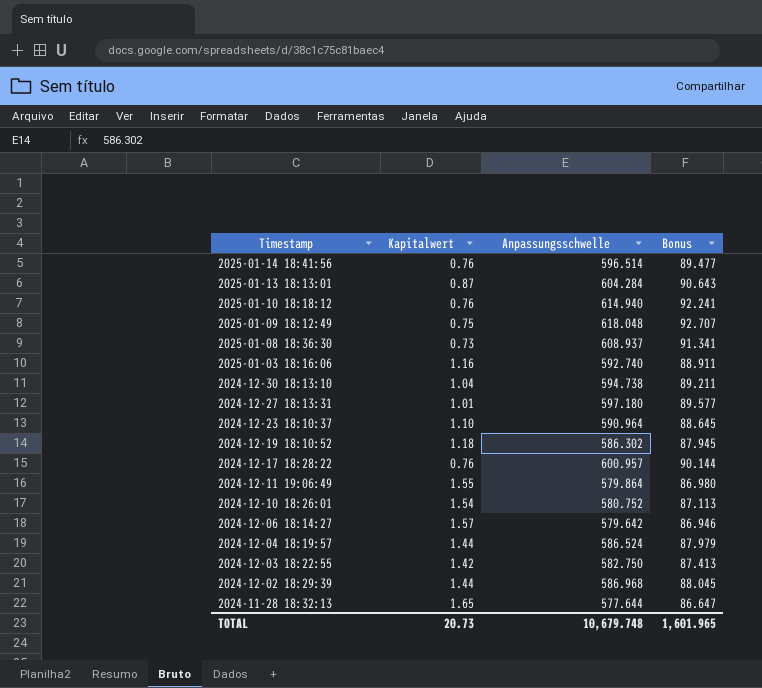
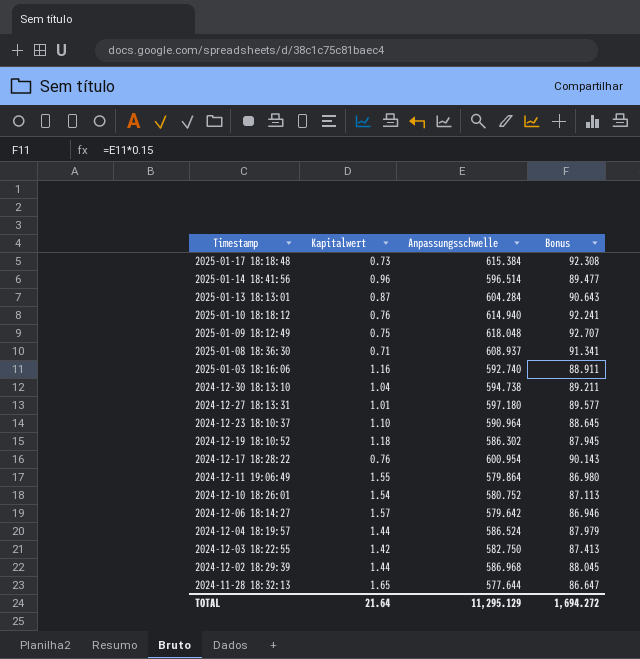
row 2025-01-17 18:18:48: none -> 0.73 | 615.384 | 92.308
2025-01-14 18:41:56 | Kapitalwert: 0.76 -> 0.96
2025-01-08 18:36:30 | Kapitalwert: 0.73 -> 0.71
2024-12-17 18:28:22 | Anpassungsschwelle: 600.957 -> 600.954
2024-12-17 18:28:22 | Bonus: 90.144 -> 90.143
TOTAL | Kapitalwert: 20.73 -> 21.64
TOTAL | Anpassungsschwelle: 10,679.748 -> 11,295.129
TOTAL | Bonus: 1,601.965 -> 1,694.272

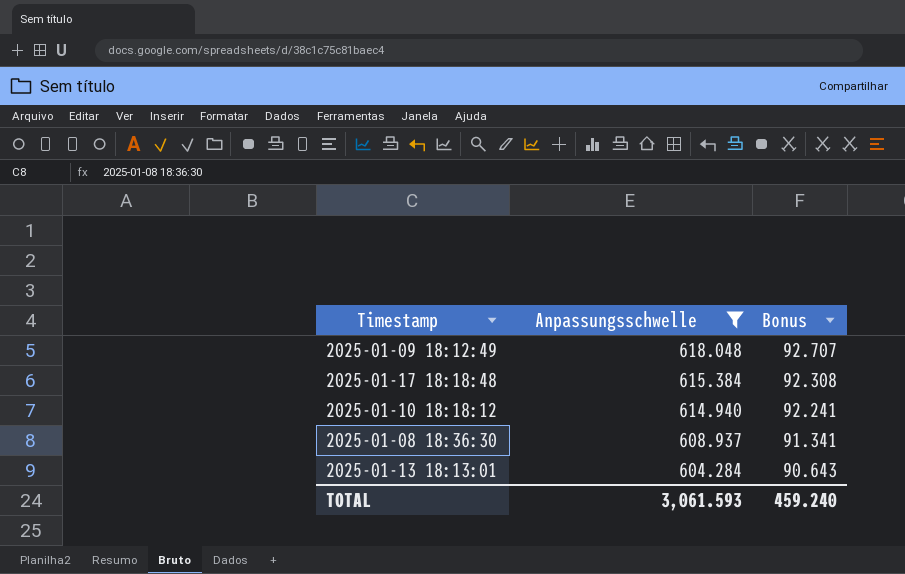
filter: none -> Anpassungsschwelle >= 604.284
row order: Timestamp descending -> Anpassungsschwelle descending
column Kapitalwert | position: 2 -> none
TOTAL | Anpassungsschwelle: 11,295.129 -> 3,061.593
TOTAL | Bonus: 1,694.272 -> 459.240

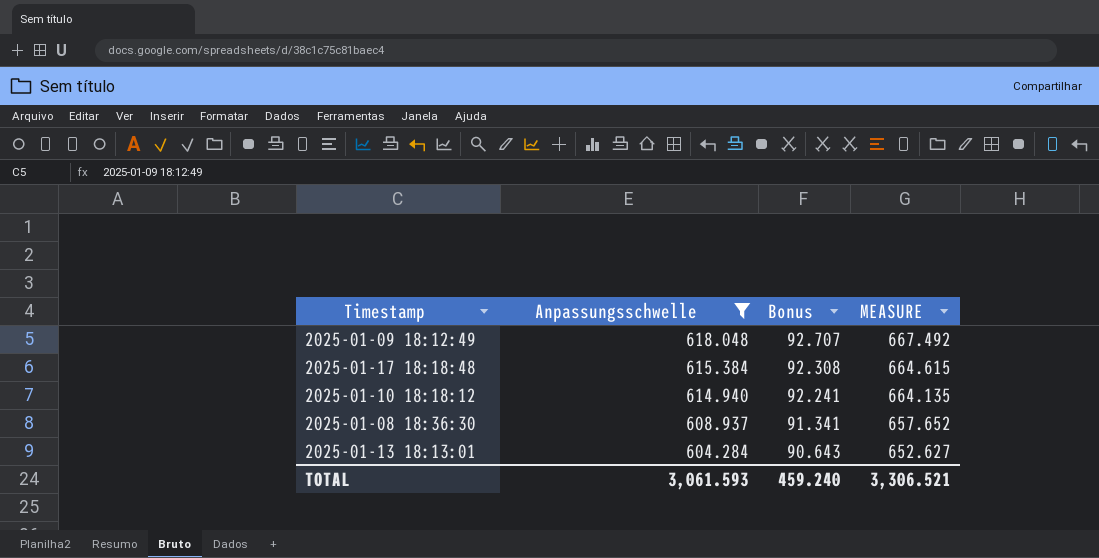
column MEASURE | formula: none -> [Anpassungsschwelle] * 1.08

